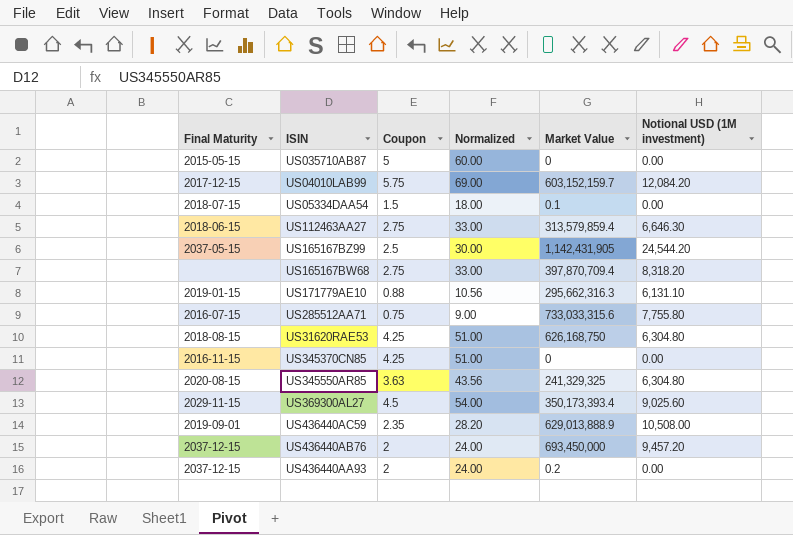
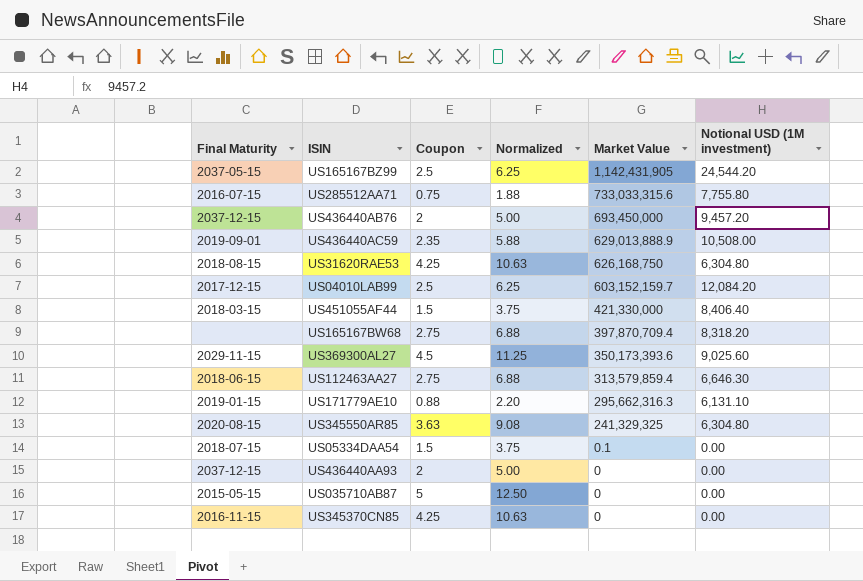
row order: none -> Market Value descending
column Normalized | formula: [Coupon] * 12 -> [Coupon] * 2.5
US04010LAB99 | Coupon: 5.75 -> 2.5
row US451055AF44: none -> 2018-03-15 | 1.5 | 3.75 | 421,330,000 | 8,406.40
US369300AL27 | Market Value: 350,173,393.4 -> 350,173,393.6
US436440AA93 | Market Value: 0.2 -> 0

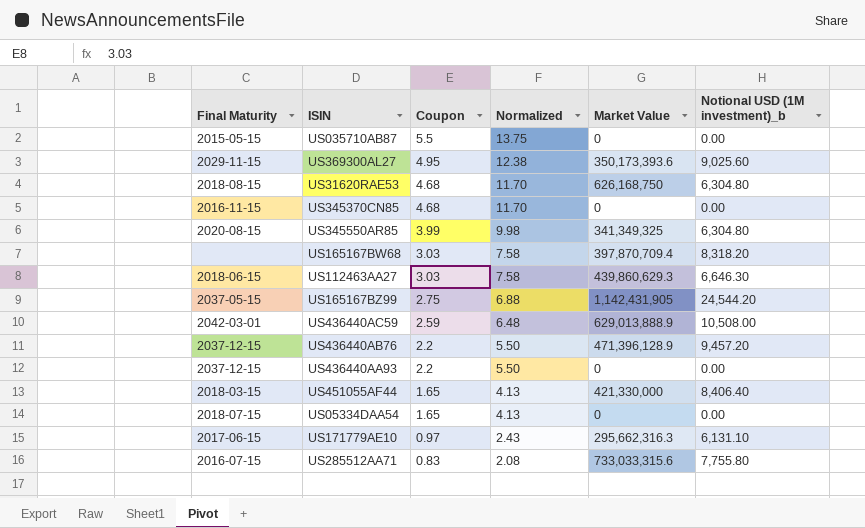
row order: Market Value descending -> Coupon descending
column name: Notional USD (1M investment) -> Notional USD (1M investment)_b
row US04010LAB99: 2017-12-15 | 2.5 | 6.25 | 603,152,159.7 | 12,084.20 -> none
US035710AB87 | Coupon: 5 -> 5.5
US035710AB87 | Normalized: 12.50 -> 13.75
US369300AL27 | Coupon: 4.5 -> 4.95
US369300AL27 | Normalized: 11.25 -> 12.38
US31620RAE53 | Coupon: 4.25 -> 4.68
US31620RAE53 | Normalized: 10.63 -> 11.70
US345370CN85 | Coupon: 4.25 -> 4.68
US345370CN85 | Normalized: 10.63 -> 11.70
US345550AR85 | Coupon: 3.63 -> 3.99
US345550AR85 | Normalized: 9.08 -> 9.98
US345550AR85 | Market Value: 241,329,325 -> 341,349,325
US165167BW68 | Coupon: 2.75 -> 3.03
US165167BW68 | Normalized: 6.88 -> 7.58
US112463AA27 | Coupon: 2.75 -> 3.03
US112463AA27 | Normalized: 6.88 -> 7.58
US112463AA27 | Market Value: 313,579,859.4 -> 439,860,629.3
US165167BZ99 | Coupon: 2.5 -> 2.75
US165167BZ99 | Normalized: 6.25 -> 6.88
US436440AC59 | Final Maturity: 2019-09-01 -> 2042-03-01
US436440AC59 | Coupon: 2.35 -> 2.59
US436440AC59 | Normalized: 5.88 -> 6.48
US436440AB76 | Coupon: 2 -> 2.2
US436440AB76 | Normalized: 5.00 -> 5.50
US436440AB76 | Market Value: 693,450,000 -> 471,396,128.9
US436440AA93 | Coupon: 2 -> 2.2
US436440AA93 | Normalized: 5.00 -> 5.50
US451055AF44 | Coupon: 1.5 -> 1.65
US451055AF44 | Normalized: 3.75 -> 4.13
US05334DAA54 | Coupon: 1.5 -> 1.65
US05334DAA54 | Normalized: 3.75 -> 4.13
US05334DAA54 | Market Value: 0.1 -> 0
US171779AE10 | Final Maturity: 2019-01-15 -> 2017-06-15
US171779AE10 | Coupon: 0.88 -> 0.97
US171779AE10 | Normalized: 2.20 -> 2.43
US285512AA71 | Coupon: 0.75 -> 0.83
US285512AA71 | Normalized: 1.88 -> 2.08

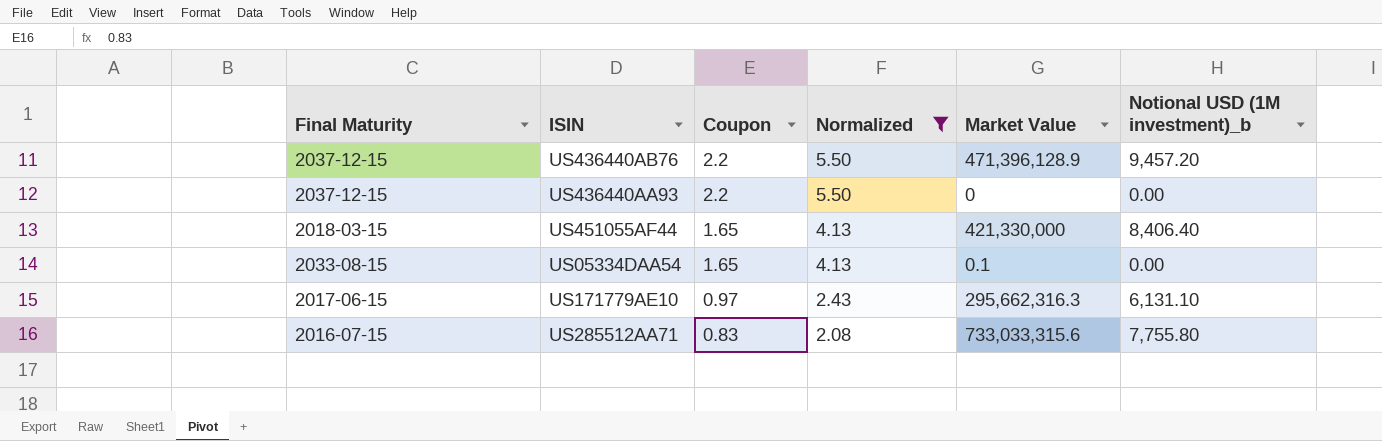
filter: none -> Normalized <= 5.50
US05334DAA54 | Final Maturity: 2018-07-15 -> 2033-08-15
US05334DAA54 | Market Value: 0 -> 0.1

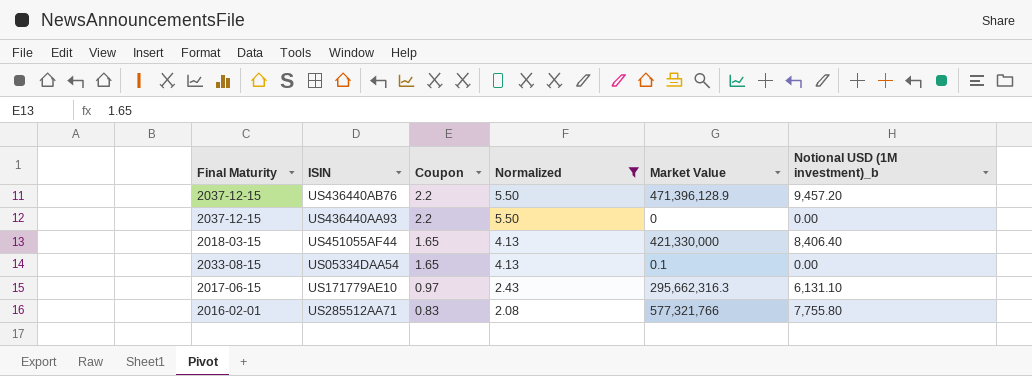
US285512AA71 | Final Maturity: 2016-07-15 -> 2016-02-01
US285512AA71 | Market Value: 733,033,315.6 -> 577,321,766

